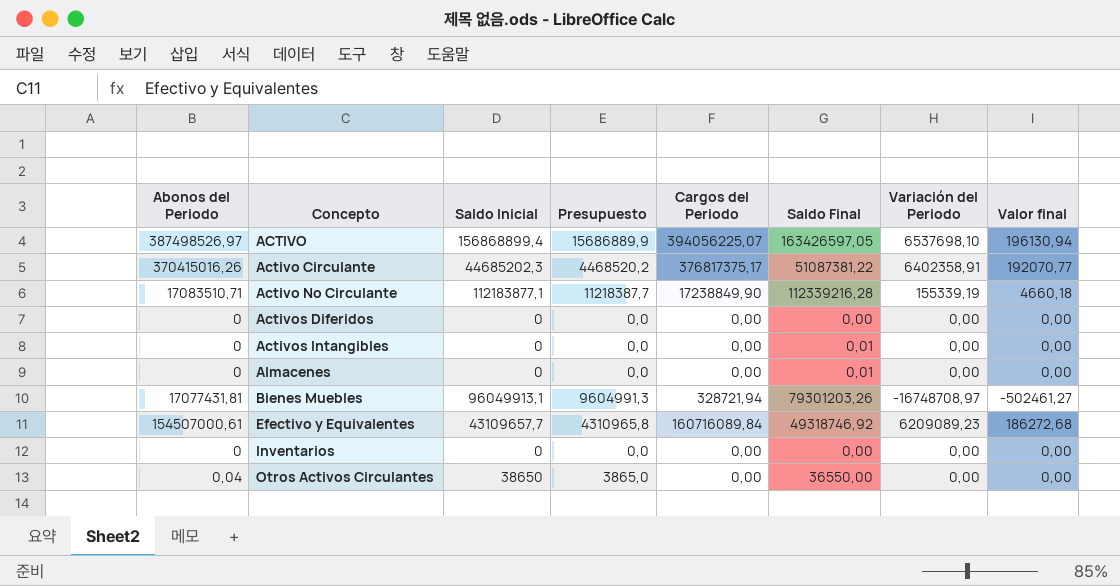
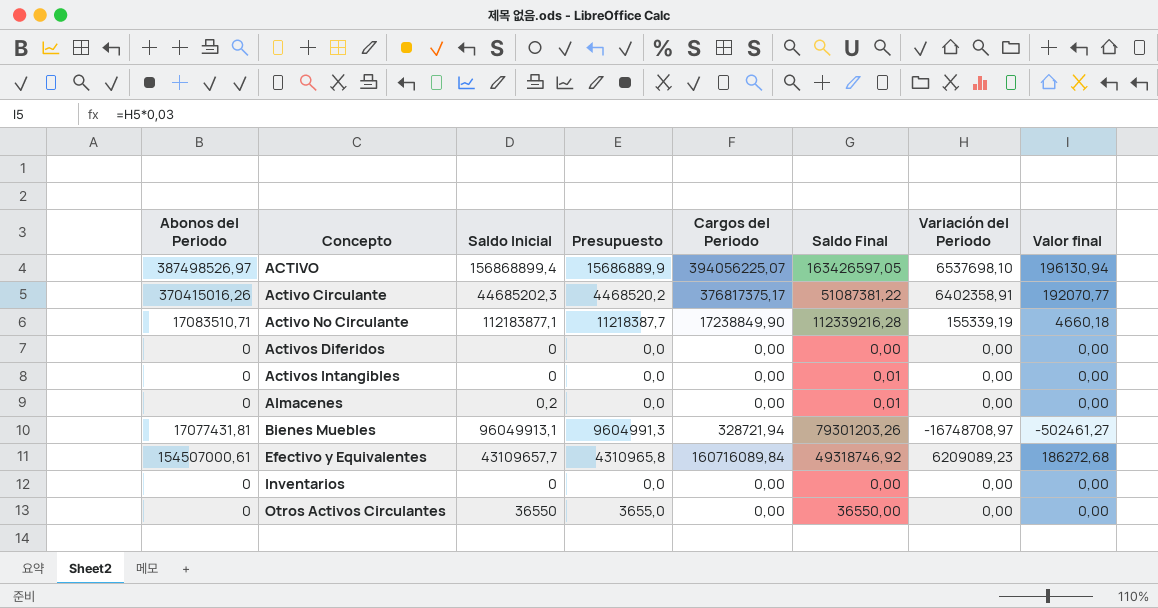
Almacenes | Saldo Inicial: 0 -> 0,2
Otros Activos Circulantes | Abonos del Periodo: 0,04 -> 0
Otros Activos Circulantes | Saldo Inicial: 38650 -> 36550
Otros Activos Circulantes | Presupuesto: 3865,0 -> 3655,0

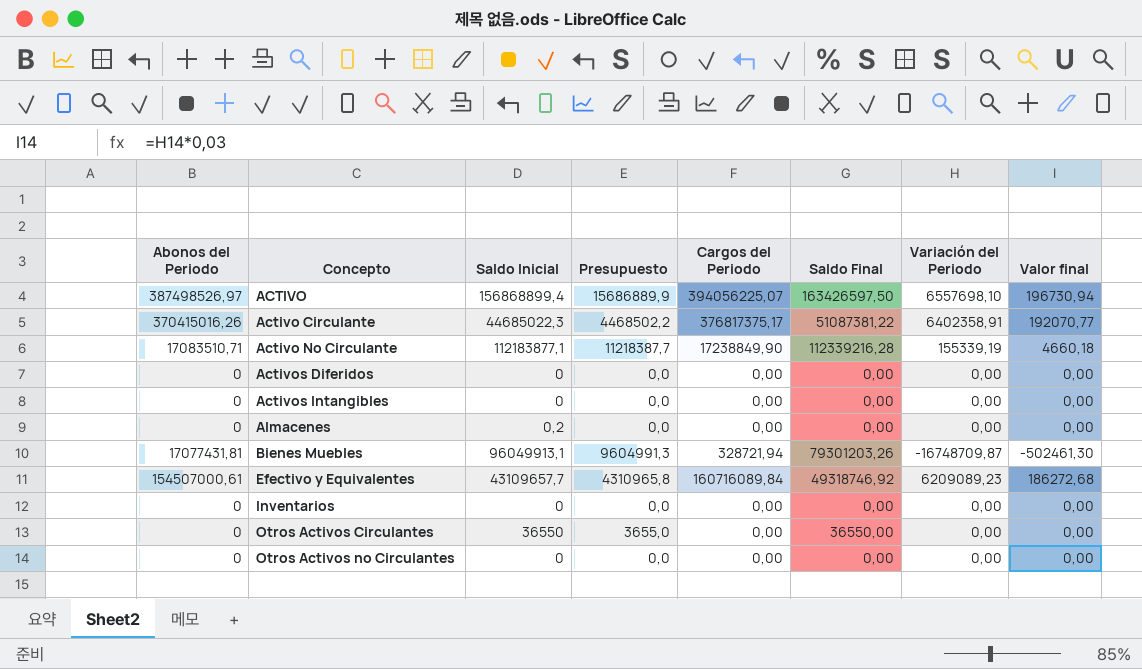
ACTIVO | Saldo Final: 163426597,05 -> 163426597,50
ACTIVO | Variación del Periodo: 6537698,10 -> 6557698,10
ACTIVO | Valor final: 196130,94 -> 196730,94
Activo Circulante | Saldo Inicial: 44685202,3 -> 44685022,3
Activo Circulante | Presupuesto: 4468520,2 -> 4468502,2
Activos Intangibles | Saldo Final: 0,01 -> 0,00
Almacenes | Saldo Final: 0,01 -> 0,00
Bienes Muebles | Variación del Periodo: -16748708,97 -> -16748709,87
Bienes Muebles | Valor final: -502461,27 -> -502461,30
row Otros Activos no Circulantes: none -> 0 | 0 | 0,0 | 0,00 | 0,00 | 0,00 | 0,00

